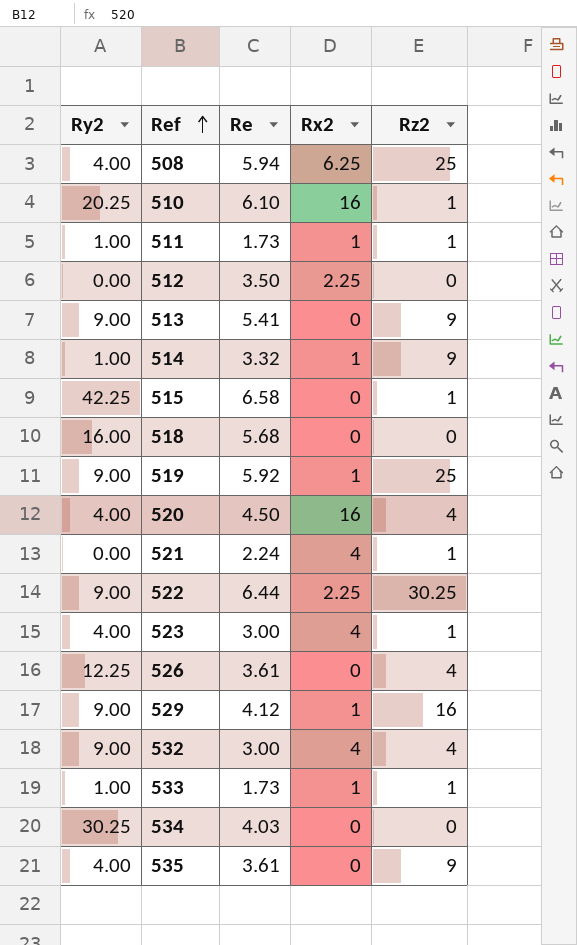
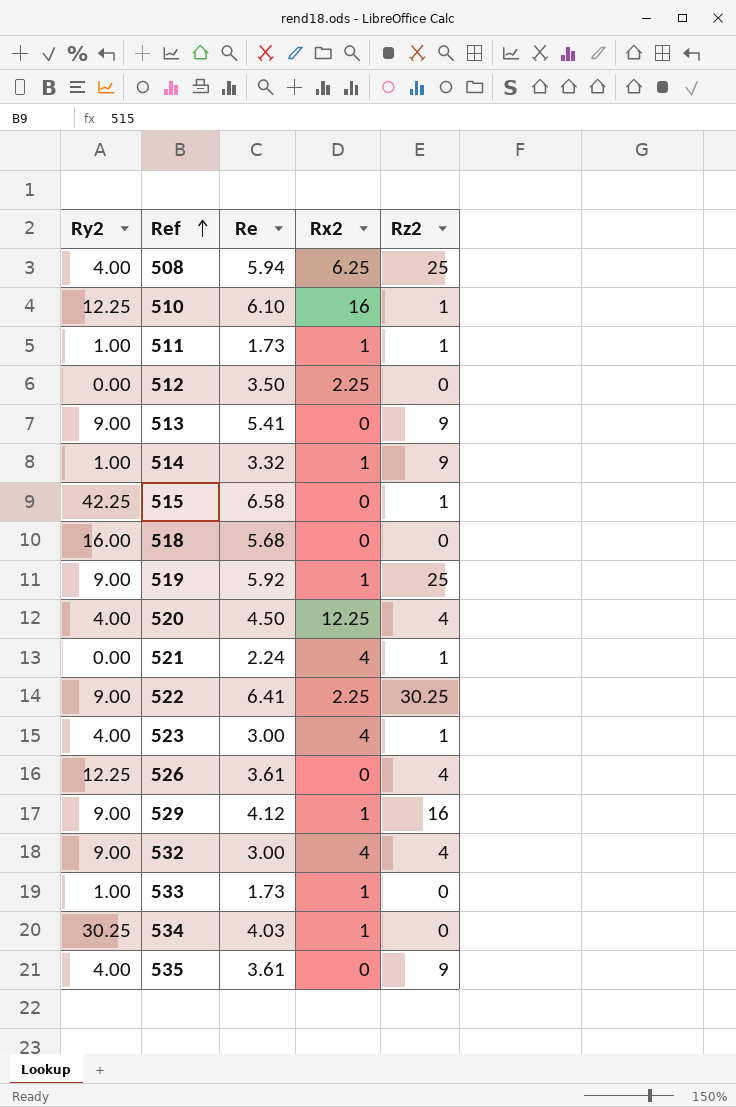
510 | Ry2: 20.25 -> 12.25
520 | Rx2: 16 -> 12.25
522 | Re: 6.44 -> 6.41
533 | Rz2: 1 -> 0
534 | Rx2: 0 -> 1

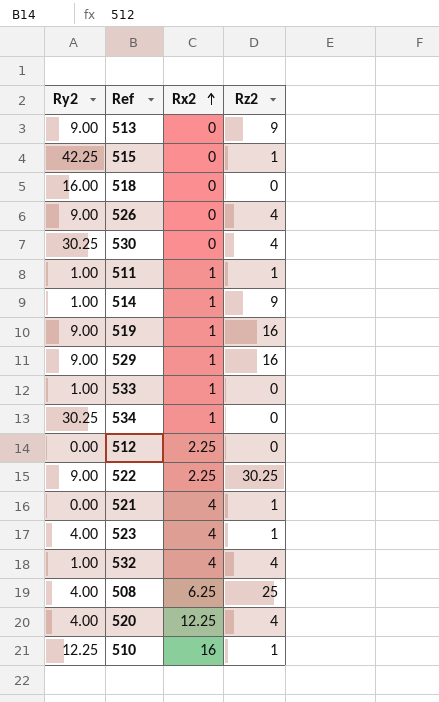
row order: Ref ascending -> Rx2 ascending
column Re | position: 3 -> none
row 535: 4.00 | 3.61 | 0 | 9 -> none
526 | Ry2: 12.25 -> 9.00
row 530: none -> 30.25 | 0 | 4
519 | Rz2: 25 -> 16
532 | Ry2: 9.00 -> 1.00

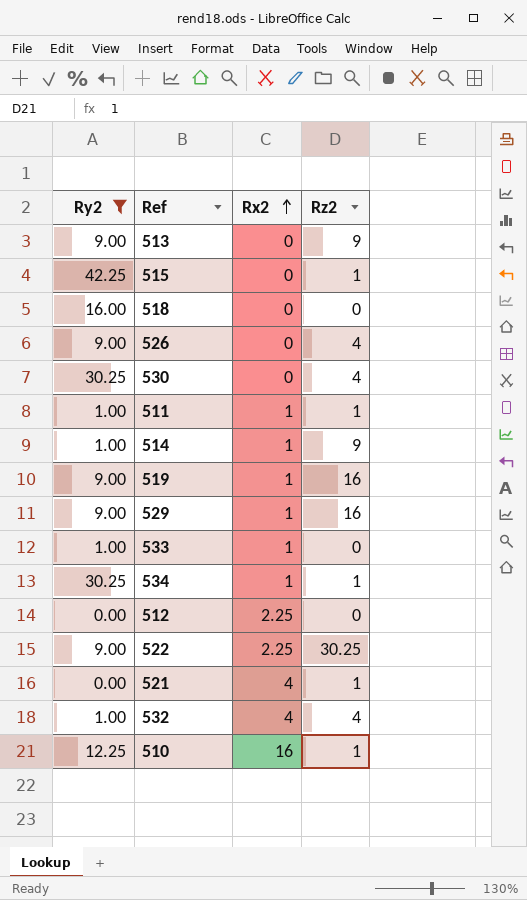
filter: none -> Ry2 != 4.00
534 | Rz2: 0 -> 1

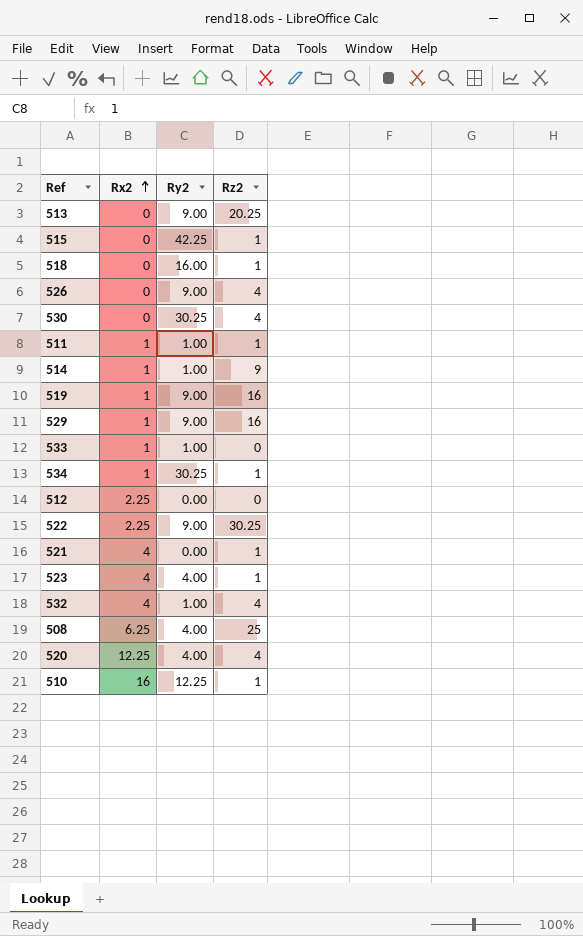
filter: Ry2 != 4.00 -> none
column Ry2 | position: 1 -> 3
513 | Rz2: 9 -> 20.25
518 | Rz2: 0 -> 1

